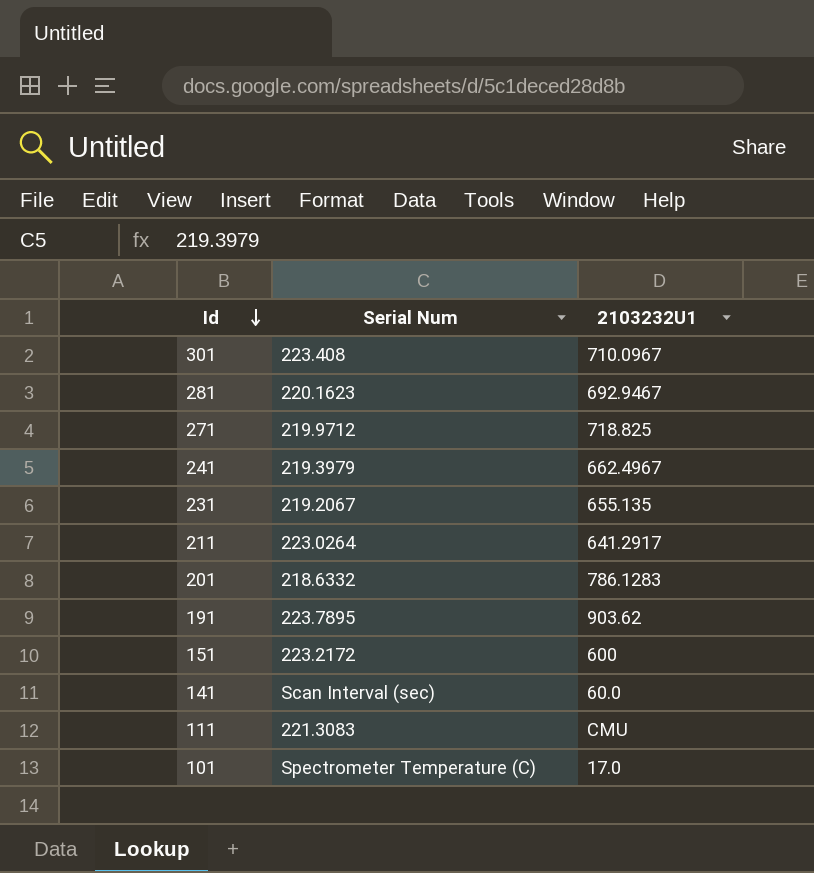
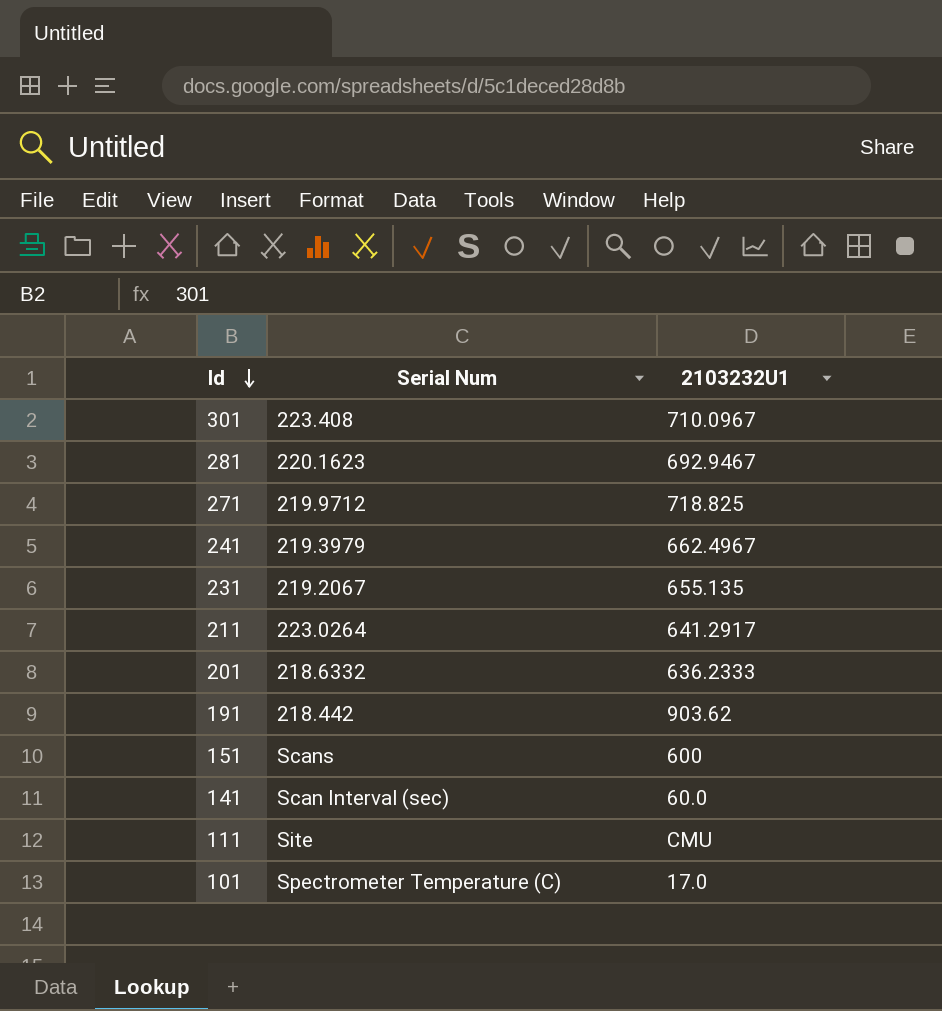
201 | 2103232U1: 786.1283 -> 636.2333
191 | Serial Num: 223.7895 -> 218.442
151 | Serial Num: 223.2172 -> Scans
111 | Serial Num: 221.3083 -> Site

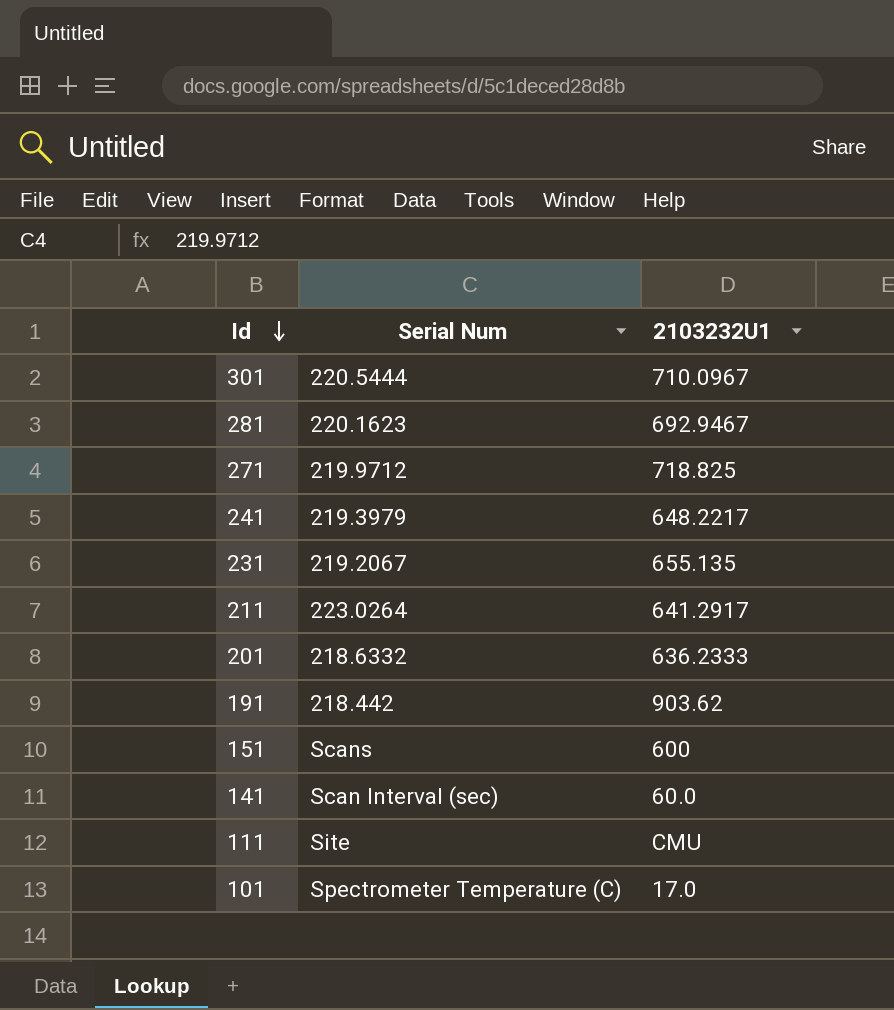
301 | Serial Num: 223.408 -> 220.5444
241 | 2103232U1: 662.4967 -> 648.2217

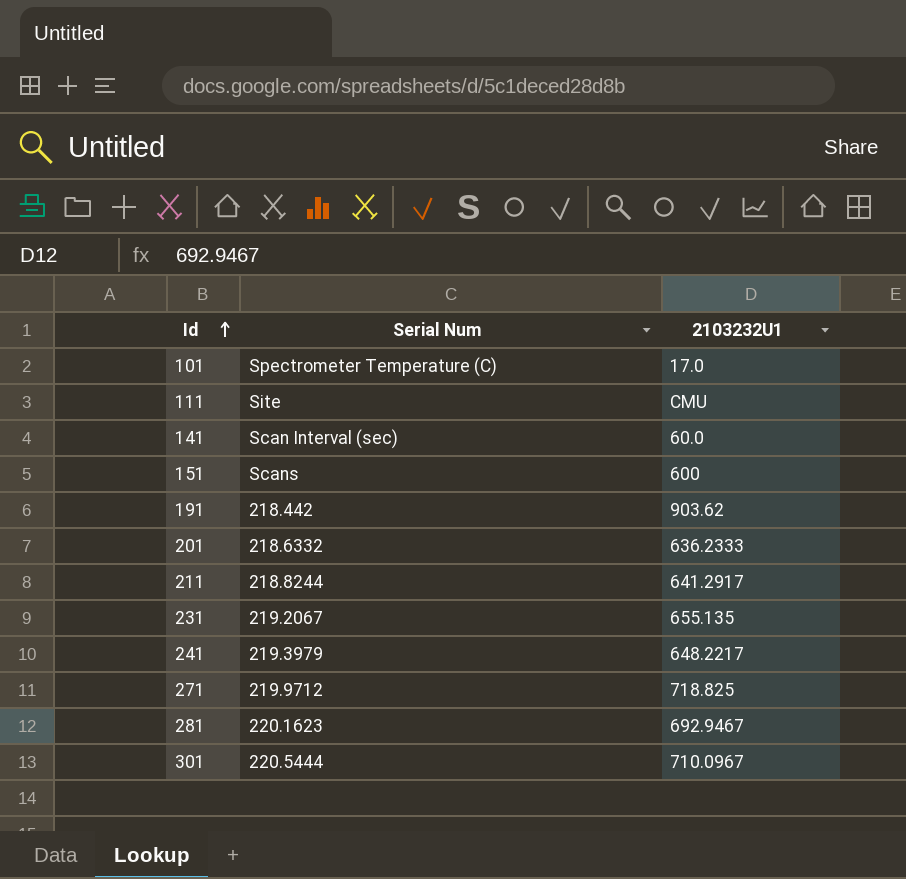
row order: Id descending -> Id ascending
211 | Serial Num: 223.0264 -> 218.8244

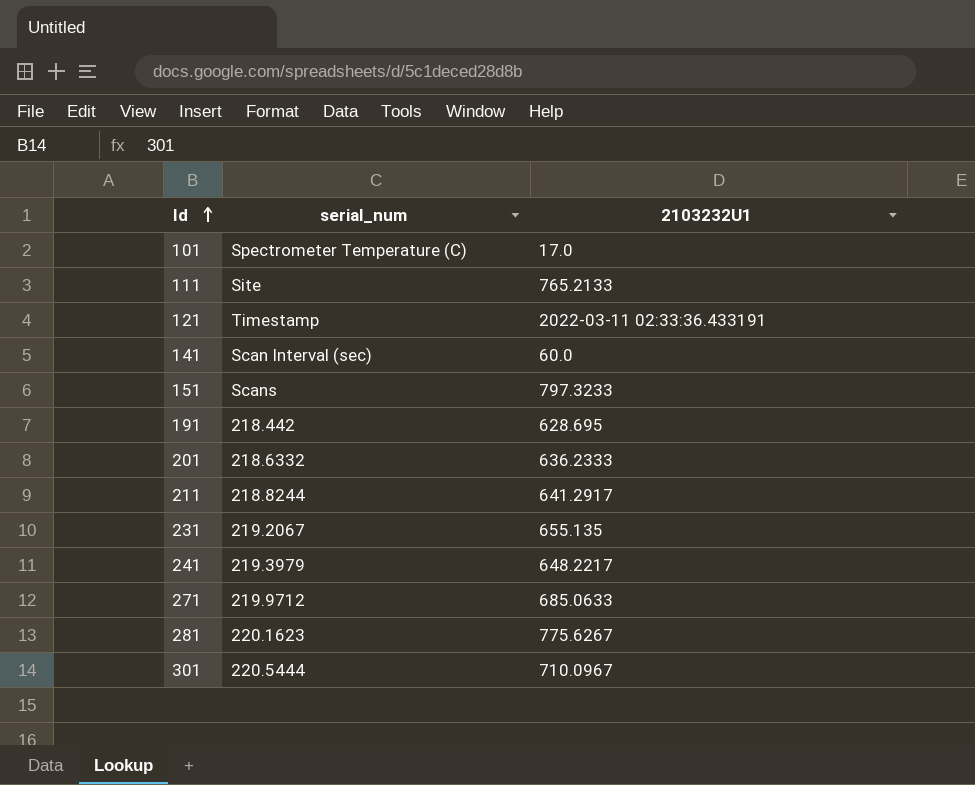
column name: Serial Num -> serial_num
111 | 2103232U1: CMU -> 765.2133
row 121: none -> Timestamp | 2022-03-11 02:33:36.433191
151 | 2103232U1: 600 -> 797.3233
191 | 2103232U1: 903.62 -> 628.695
271 | 2103232U1: 718.825 -> 685.0633
281 | 2103232U1: 692.9467 -> 775.6267

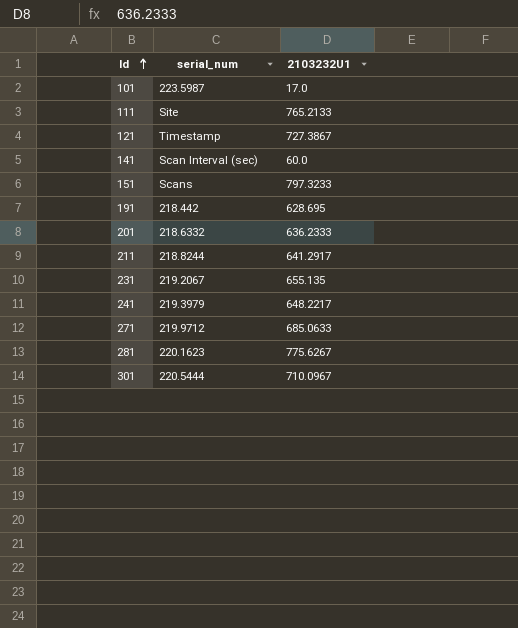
101 | serial_num: Spectrometer Temperature (C) -> 223.5987
121 | 2103232U1: 2022-03-11 02:33:36.433191 -> 727.3867

